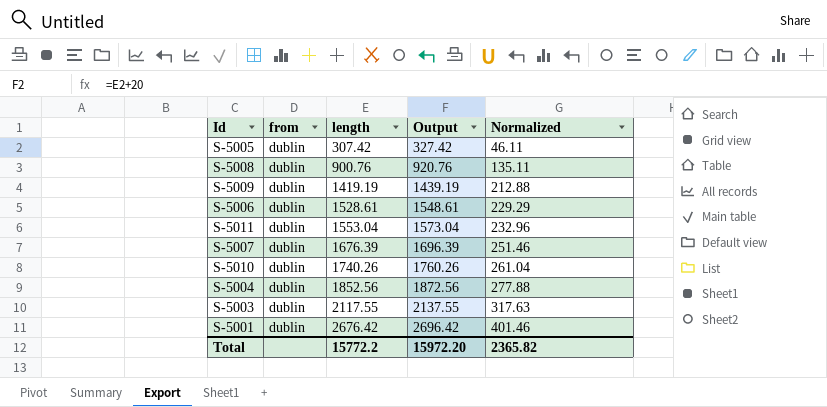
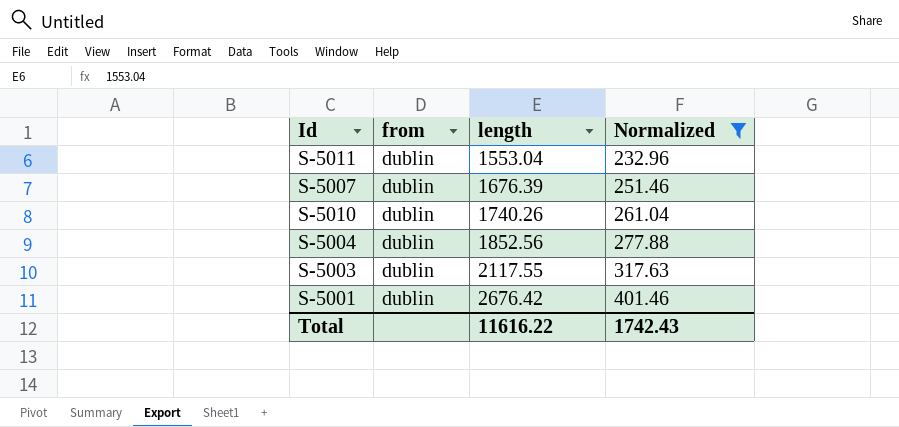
filter: none -> Normalized >= 232.96
column Output | formula: [length] + 20 -> none
Total | length: 15772.2 -> 11616.22
Total | Normalized: 2365.82 -> 1742.43

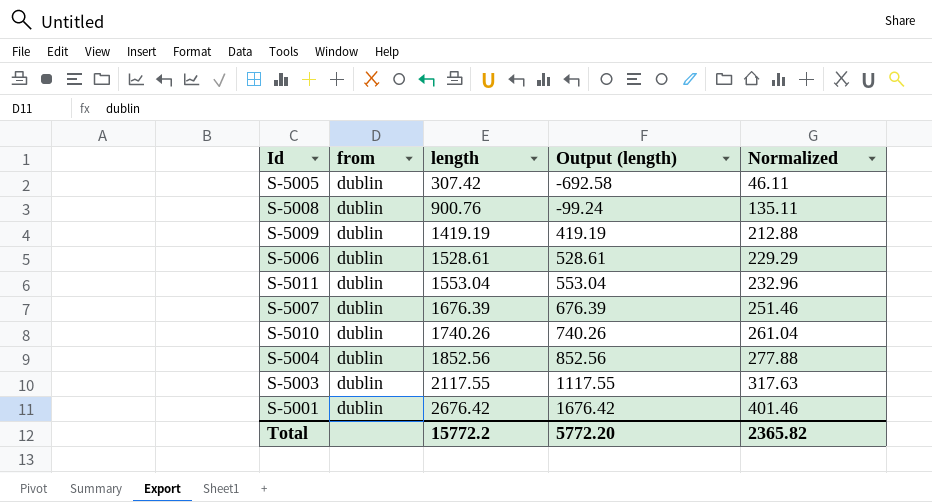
filter: Normalized >= 232.96 -> none
column Output (length) | formula: none -> [length] - 1000
Total | length: 11616.22 -> 15772.2
Total | Normalized: 1742.43 -> 2365.82

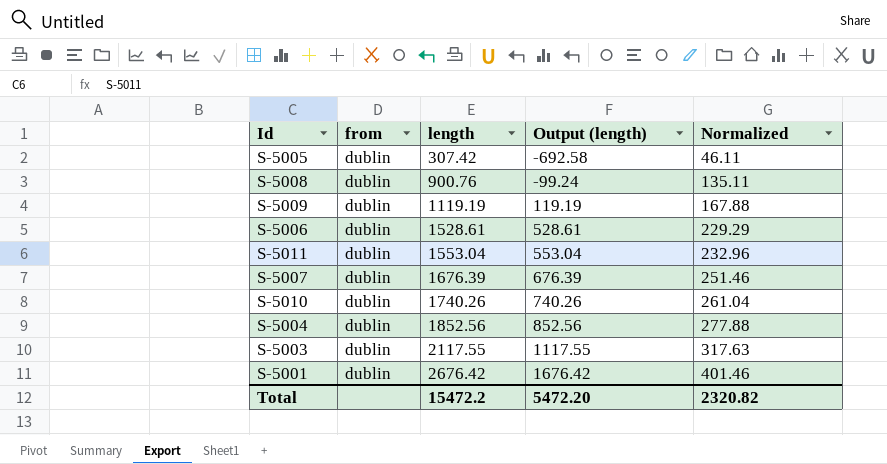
S-5009 | length: 1419.19 -> 1119.19
S-5009 | Output (length): 419.19 -> 119.19
S-5009 | Normalized: 212.88 -> 167.88
Total | length: 15772.2 -> 15472.2
Total | Output (length): 5772.20 -> 5472.20
Total | Normalized: 2365.82 -> 2320.82

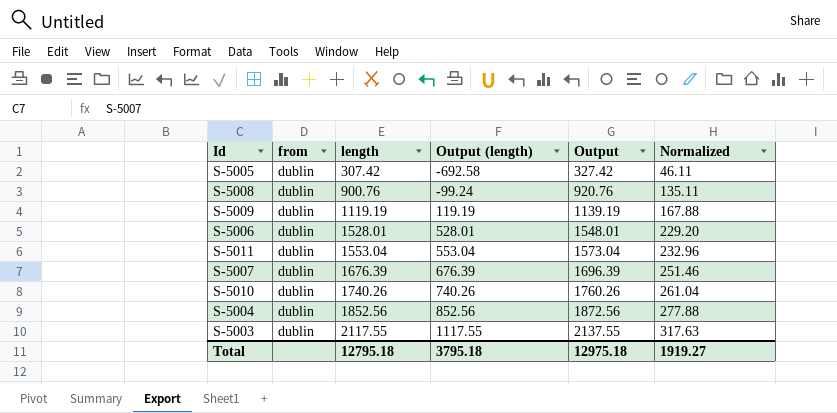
column Output | formula: none -> [length] + 20
row S-5001: dublin | 2676.42 | 1676.42 | 401.46 -> none
S-5006 | length: 1528.61 -> 1528.01
S-5006 | Output (length): 528.61 -> 528.01
S-5006 | Normalized: 229.29 -> 229.20
Total | length: 15472.2 -> 12795.18
Total | Output (length): 5472.20 -> 3795.18
Total | Normalized: 2320.82 -> 1919.27

